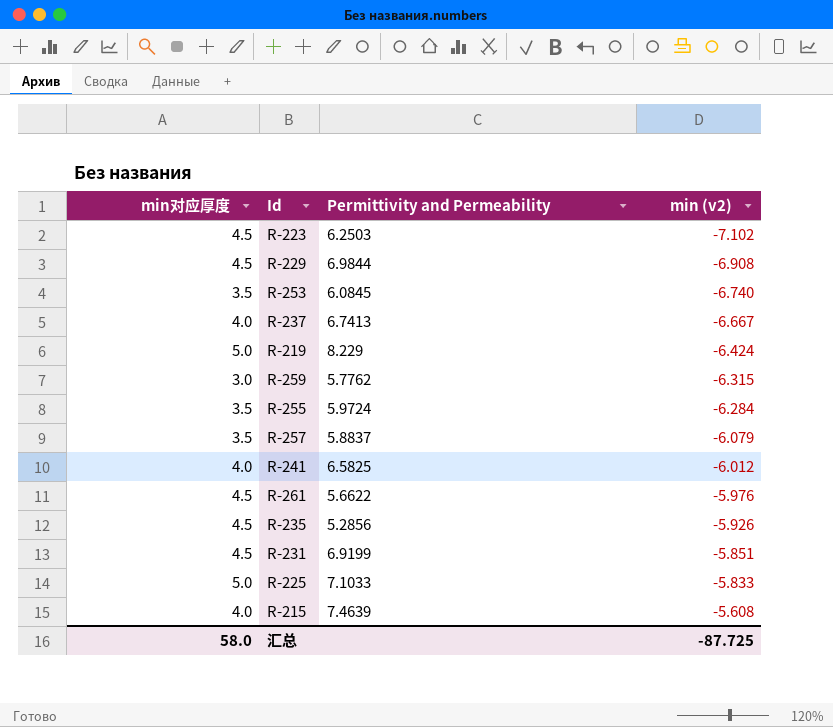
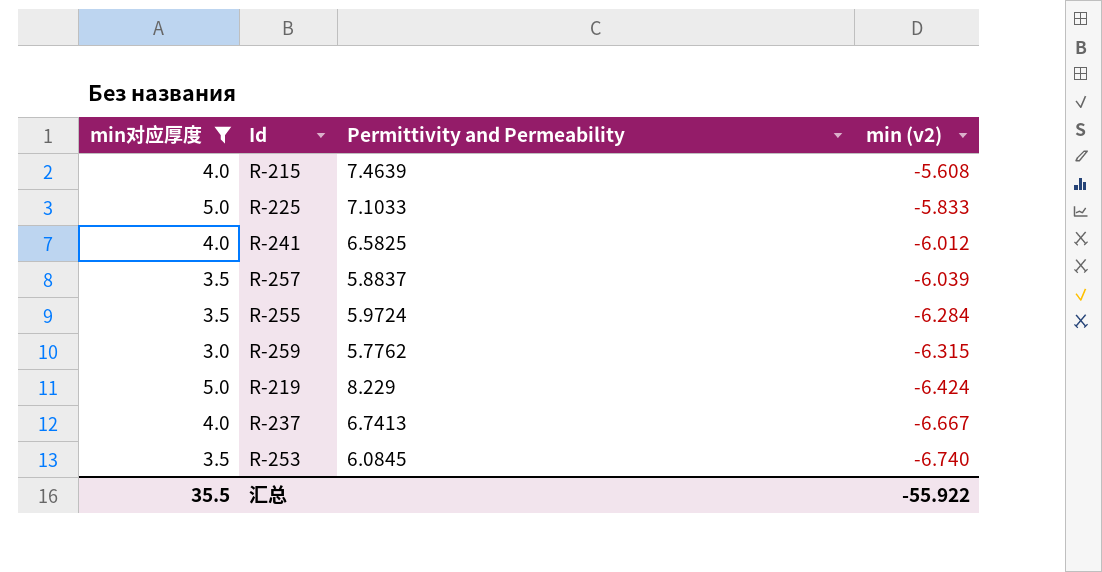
filter: none -> min对应厚度 != 4.5
row order: min (v2) ascending -> min (v2) descending
R-257 | min (v2): -6.079 -> -6.039
汇总 | min对应厚度: 58.0 -> 35.5
汇总 | min (v2): -87.725 -> -55.922

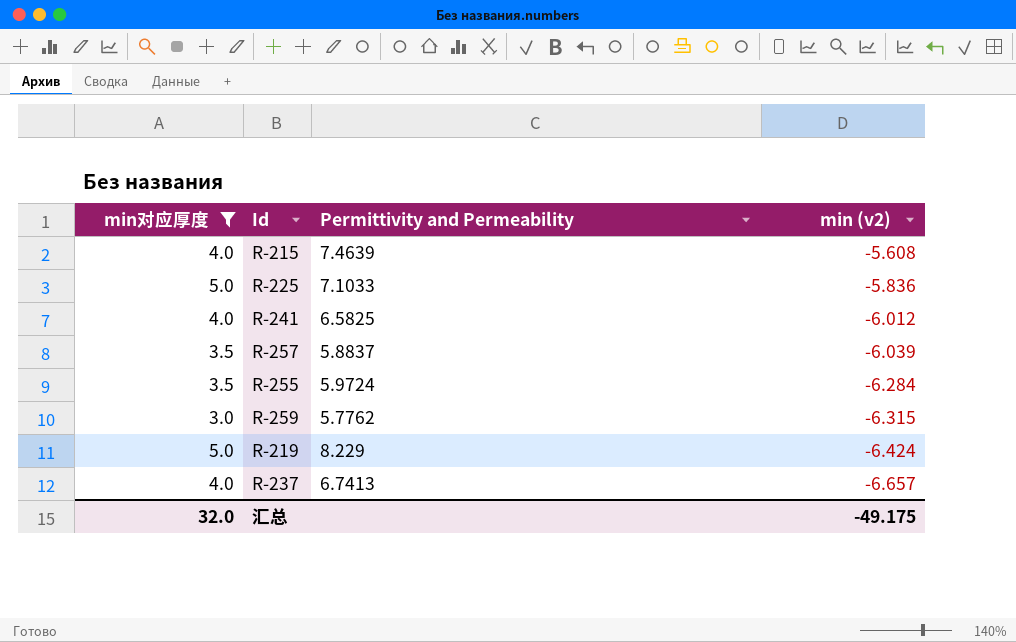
row R-253: 3.5 | 6.0845 | -6.740 -> none
R-225 | min (v2): -5.833 -> -5.836
R-237 | min (v2): -6.667 -> -6.657
汇总 | min对应厚度: 35.5 -> 32.0
汇总 | min (v2): -55.922 -> -49.175

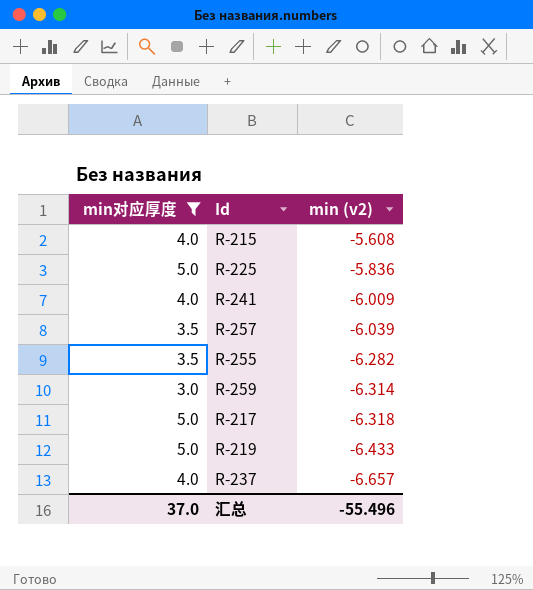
column Permittivity and Permeability | position: 3 -> none
R-241 | min (v2): -6.012 -> -6.009
R-255 | min (v2): -6.284 -> -6.282
R-259 | min (v2): -6.315 -> -6.314
row R-217: none -> 5.0 | -6.318
R-219 | min (v2): -6.424 -> -6.433
汇总 | min对应厚度: 32.0 -> 37.0
汇总 | min (v2): -49.175 -> -55.496

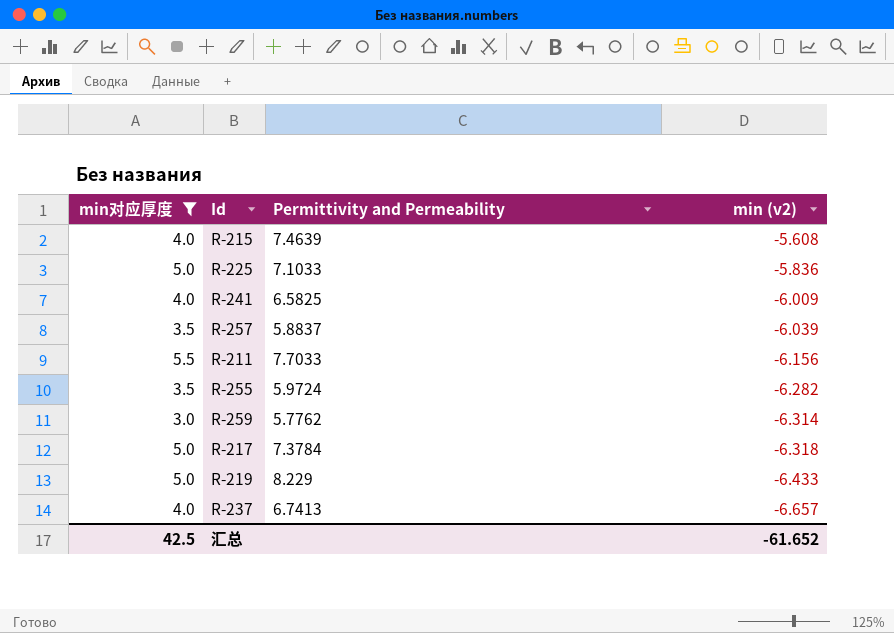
column Permittivity and Permeability | position: none -> 3
row R-211: none -> 5.5 | 7.7033 | -6.156
汇总 | min对应厚度: 37.0 -> 42.5
汇总 | min (v2): -55.496 -> -61.652

